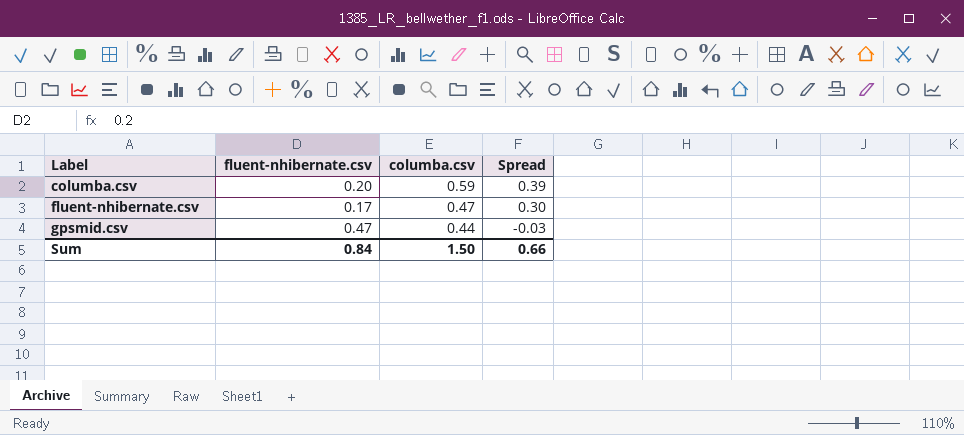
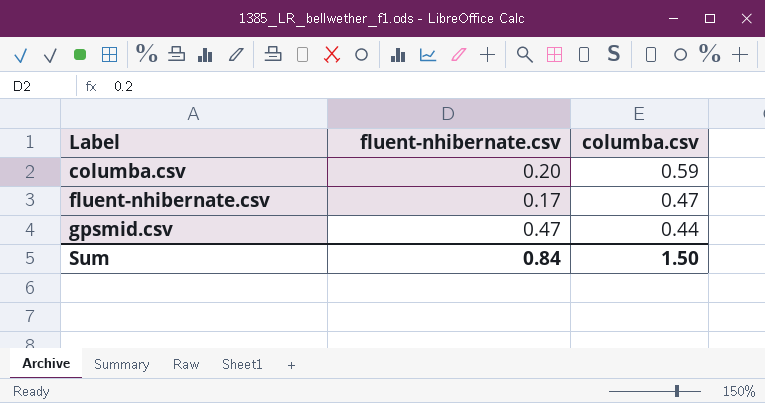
column Spread | formula: [columba.csv] - [fluent-nhibernate.csv] -> none

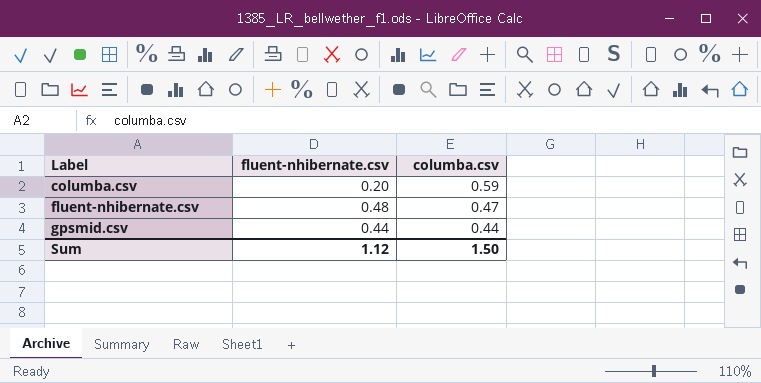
fluent-nhibernate.csv | fluent-nhibernate.csv: 0.17 -> 0.48
gpsmid.csv | fluent-nhibernate.csv: 0.47 -> 0.44
Sum | fluent-nhibernate.csv: 0.84 -> 1.12

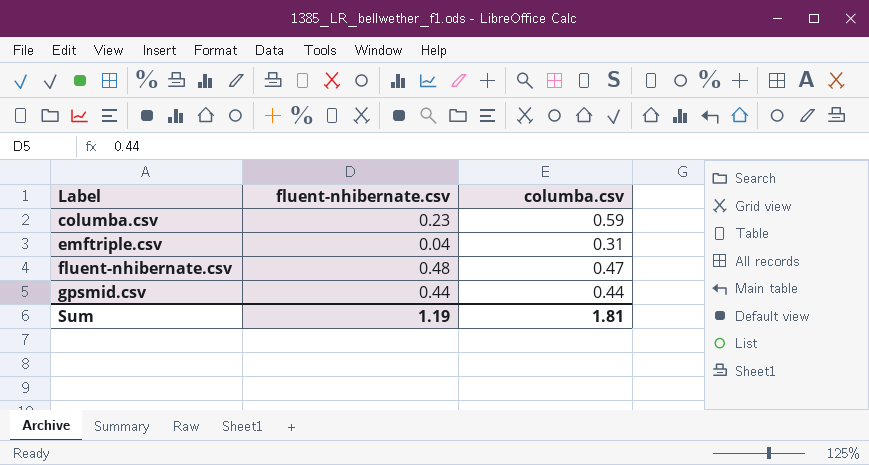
columba.csv | fluent-nhibernate.csv: 0.20 -> 0.23
row emftriple.csv: none -> 0.04 | 0.31
Sum | fluent-nhibernate.csv: 1.12 -> 1.19
Sum | columba.csv: 1.50 -> 1.81

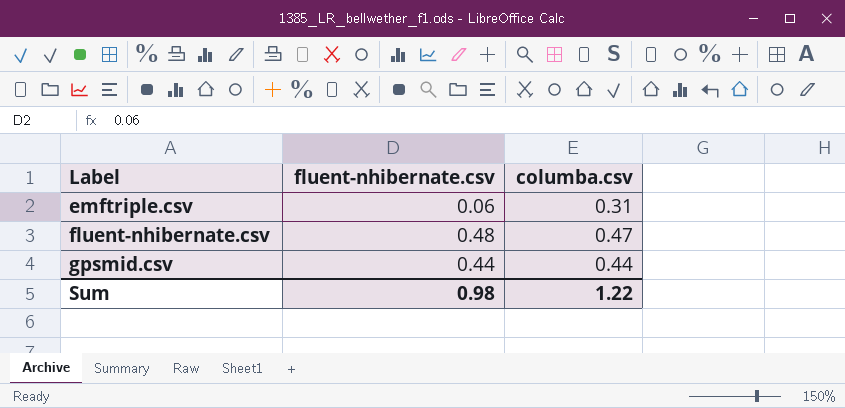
row columba.csv: 0.23 | 0.59 -> none
emftriple.csv | fluent-nhibernate.csv: 0.04 -> 0.06
Sum | fluent-nhibernate.csv: 1.19 -> 0.98
Sum | columba.csv: 1.81 -> 1.22

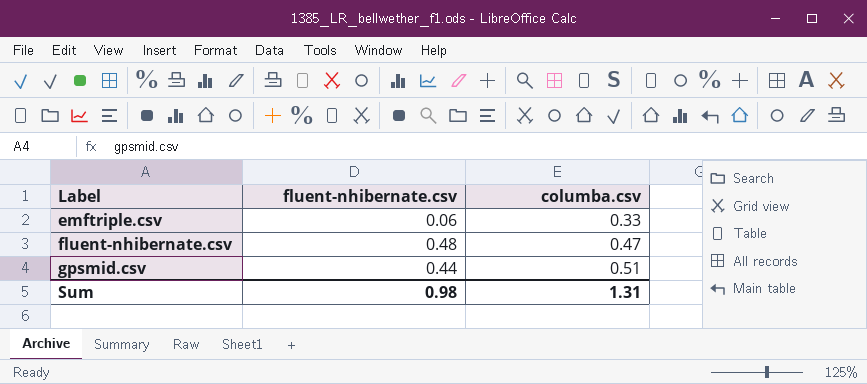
emftriple.csv | columba.csv: 0.31 -> 0.33
gpsmid.csv | columba.csv: 0.44 -> 0.51
Sum | columba.csv: 1.22 -> 1.31

